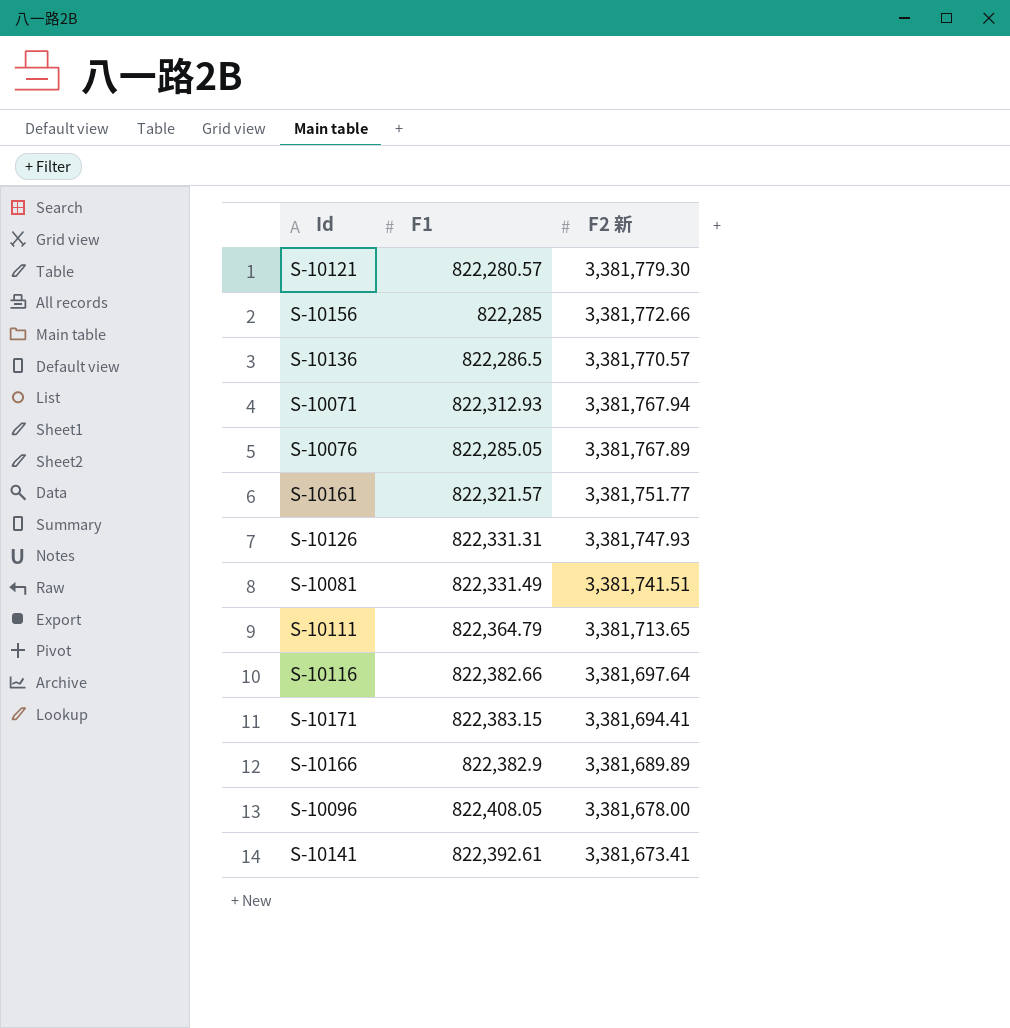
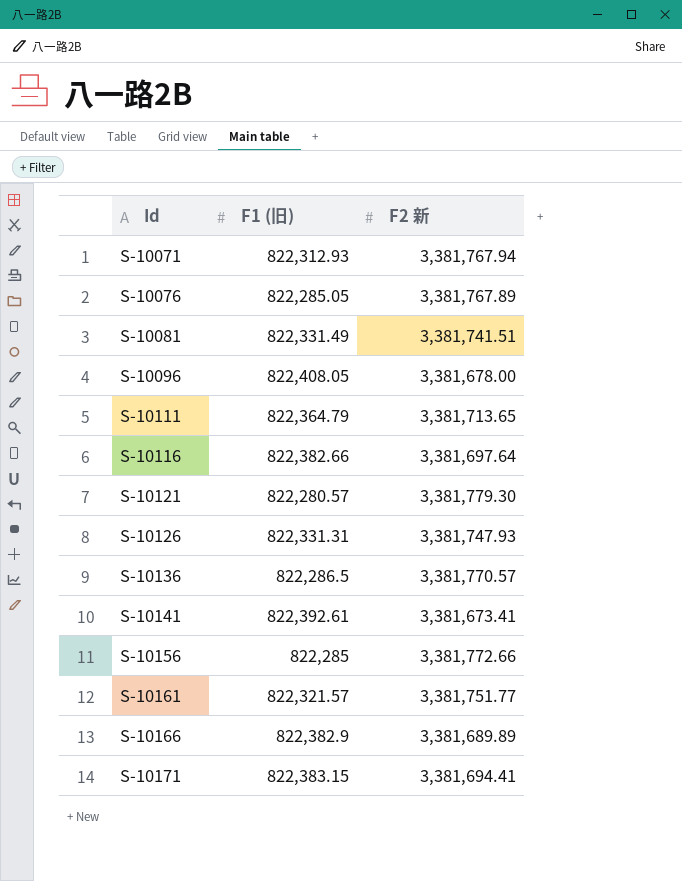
row order: F2 新 descending -> Id ascending
column name: F1 -> F1 (旧)

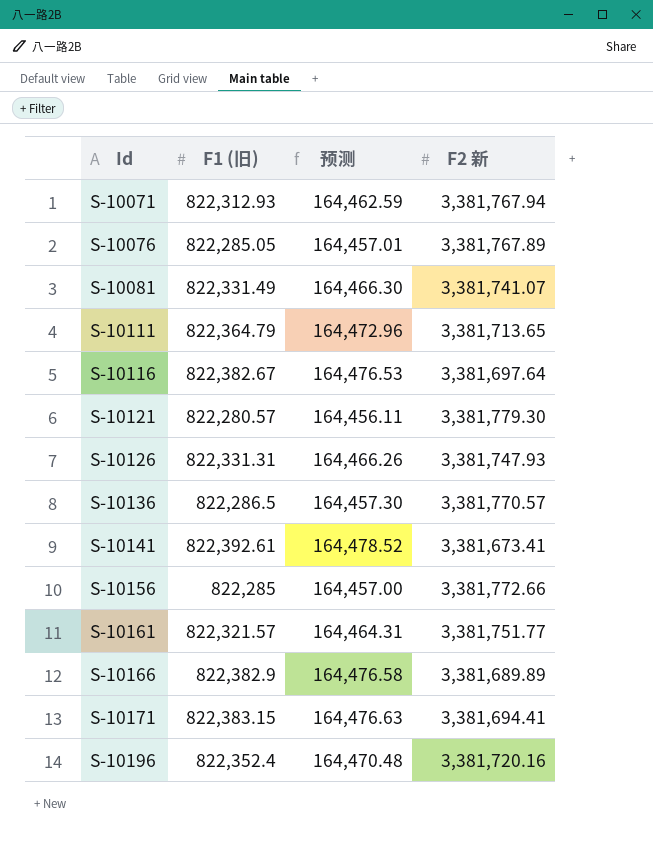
column 预测 | formula: none -> [F1 (旧)] * 0.2
row S-10096: 822,408.05 | 3,381,678.00 -> none
S-10081 | F2 新: 3,381,741.51 -> 3,381,741.07
S-10116 | F1 (旧): 822,382.66 -> 822,382.67
row S-10196: none -> 822,352.4 | 164,470.48 | 3,381,720.16

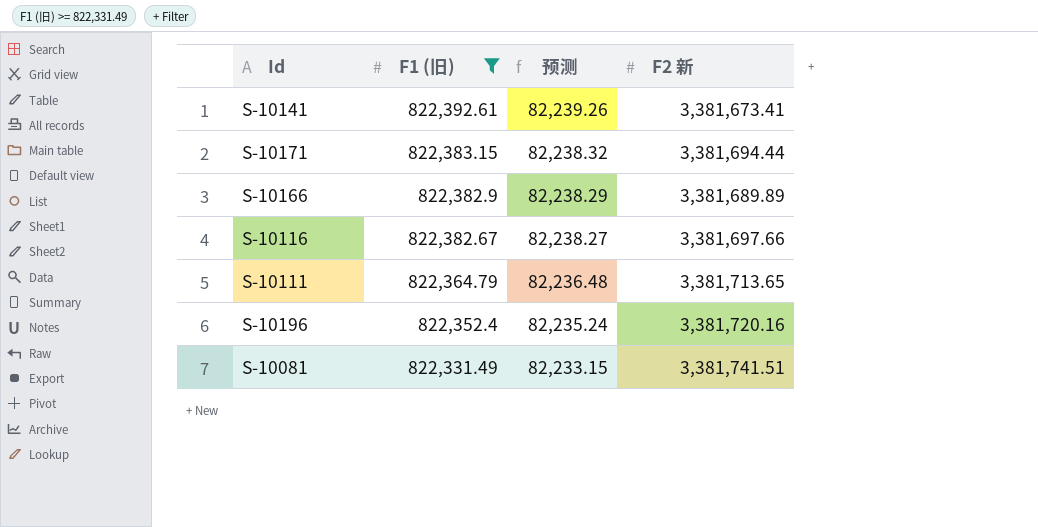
filter: none -> F1 (旧) >= 822,331.49
row order: Id ascending -> F1 (旧) descending
column 预测 | formula: [F1 (旧)] * 0.2 -> [F1 (旧)] * 0.1
S-10171 | F2 新: 3,381,694.41 -> 3,381,694.44
S-10116 | F2 新: 3,381,697.64 -> 3,381,697.66
S-10081 | F2 新: 3,381,741.07 -> 3,381,741.51

